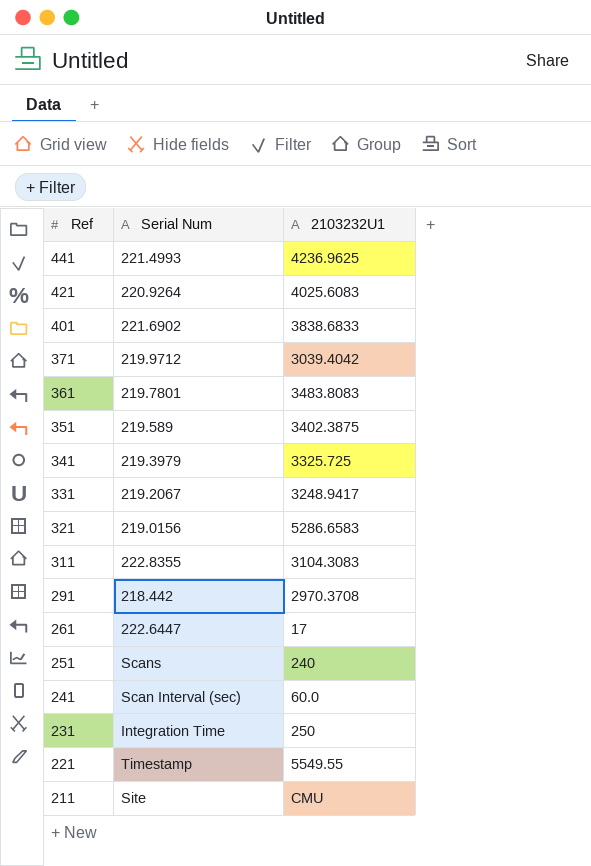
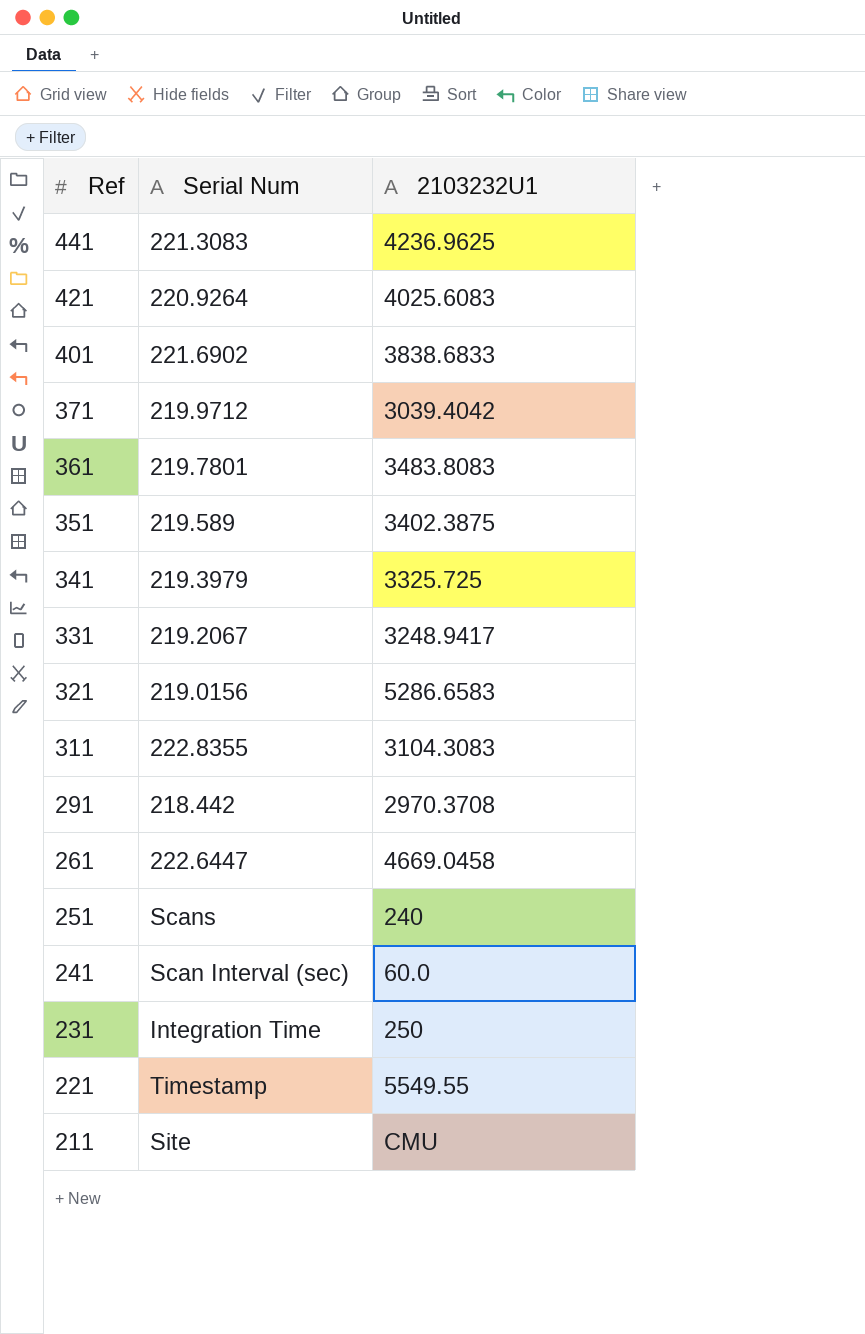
441 | Serial Num: 221.4993 -> 221.3083
261 | 2103232U1: 17 -> 4669.0458

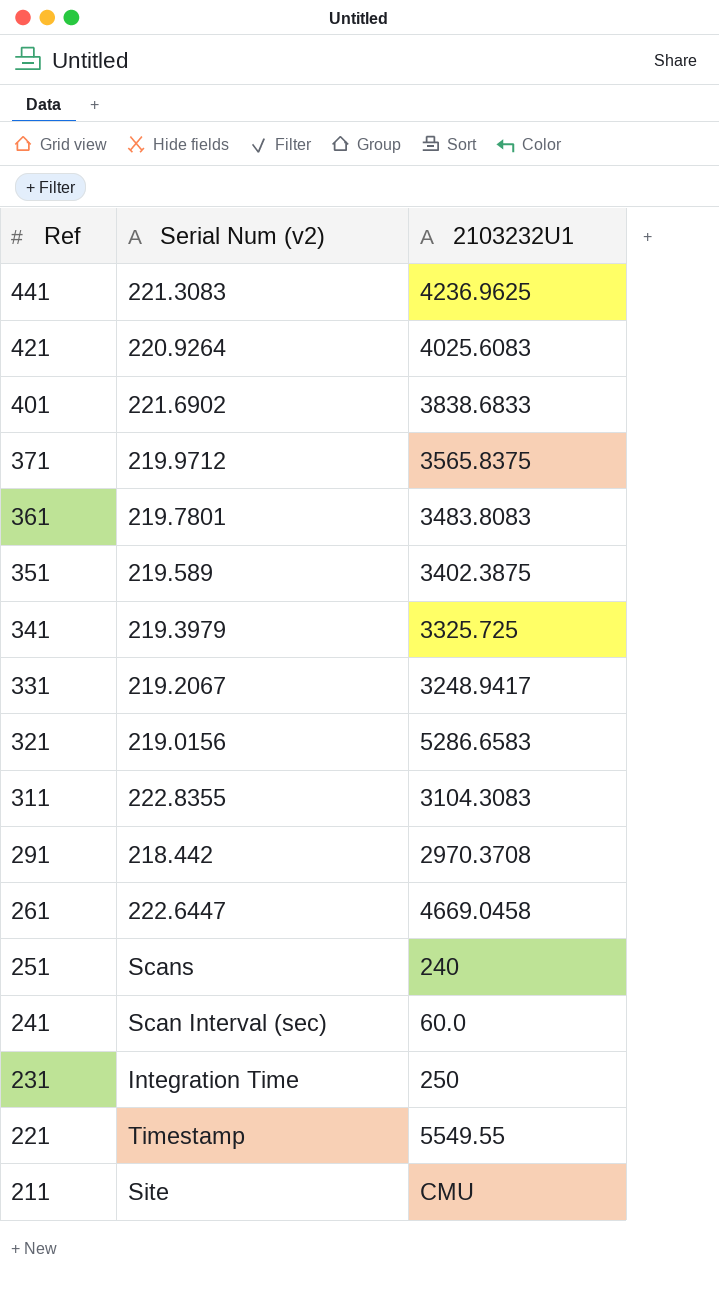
column name: Serial Num -> Serial Num (v2)
371 | 2103232U1: 3039.4042 -> 3565.8375

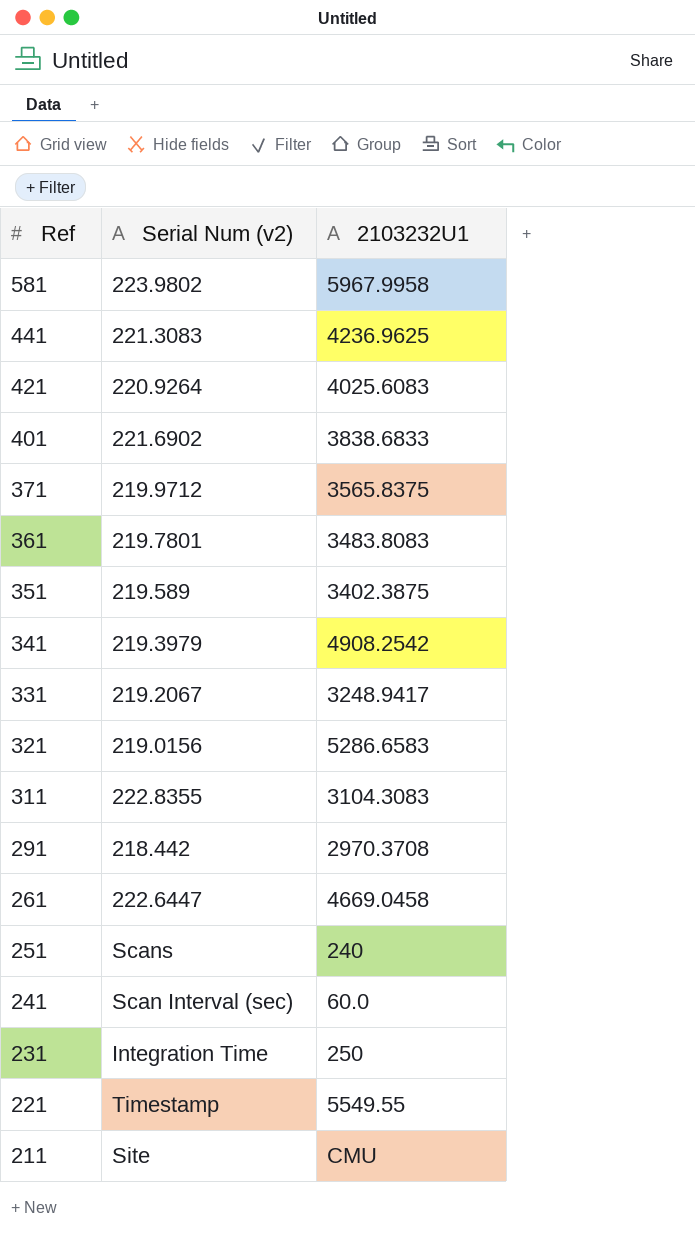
row 581: none -> 223.9802 | 5967.9958
341 | 2103232U1: 3325.725 -> 4908.2542

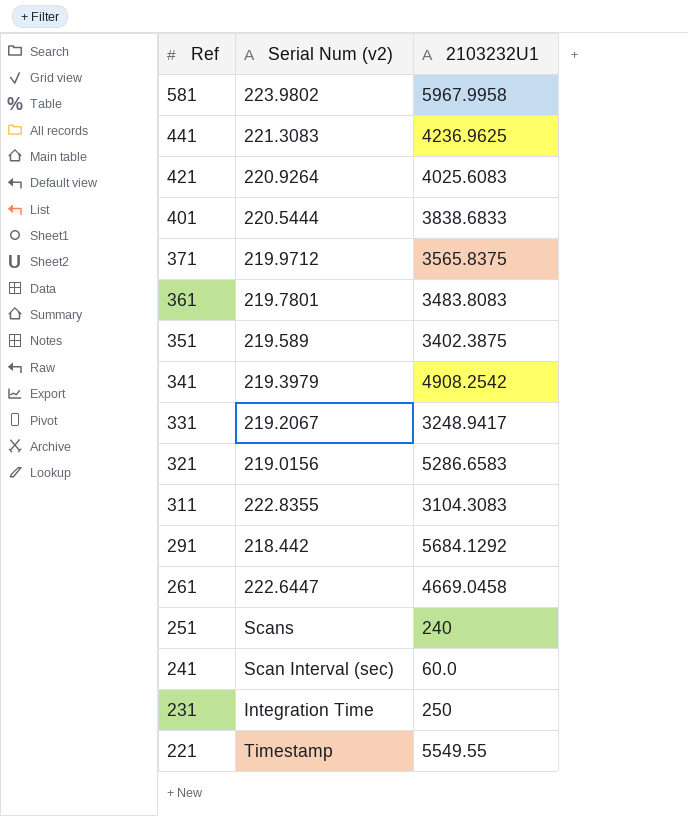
row 211: Site | CMU -> none
401 | Serial Num (v2): 221.6902 -> 220.5444
291 | 2103232U1: 2970.3708 -> 5684.1292

